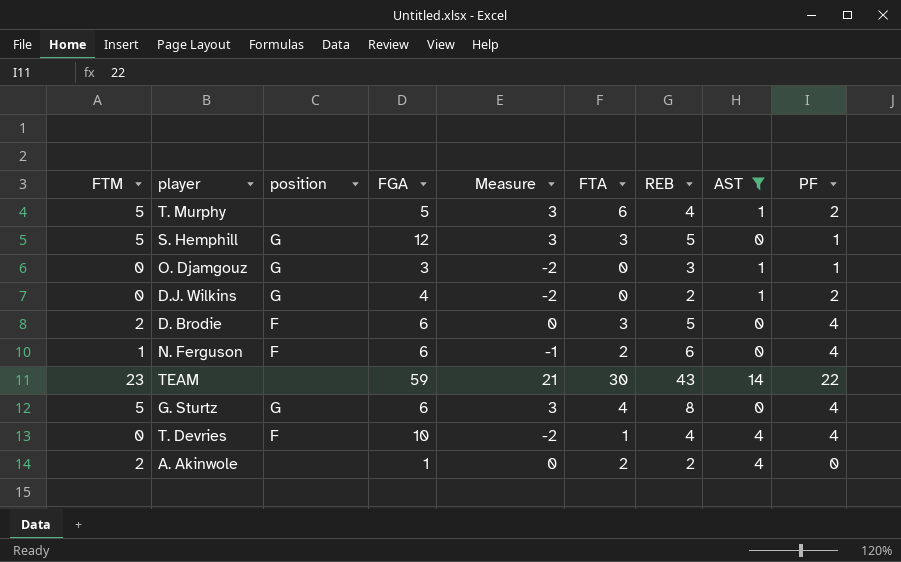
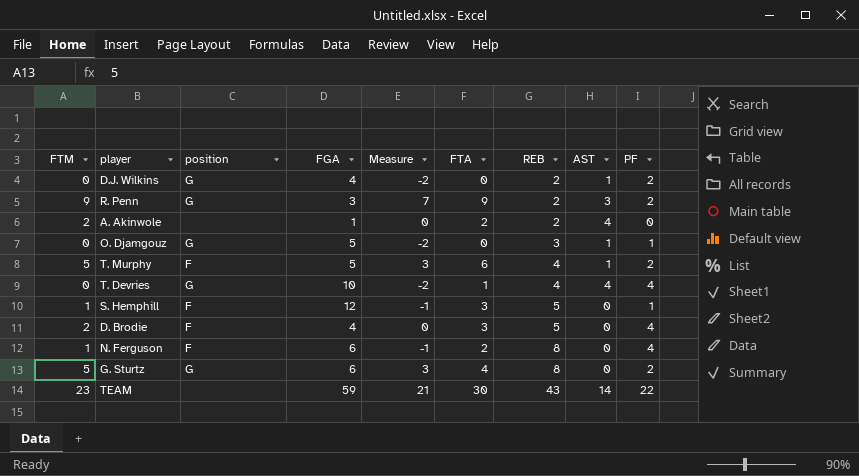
filter: AST != 3 -> none
row order: none -> REB ascending
O. Djamgouz | FGA: 3 -> 5
T. Murphy | position: none -> F
T. Devries | position: F -> G
S. Hemphill | FTM: 5 -> 1
S. Hemphill | position: G -> F
S. Hemphill | Measure: 3 -> -1
D. Brodie | FGA: 6 -> 4
N. Ferguson | REB: 6 -> 8
G. Sturtz | PF: 4 -> 2

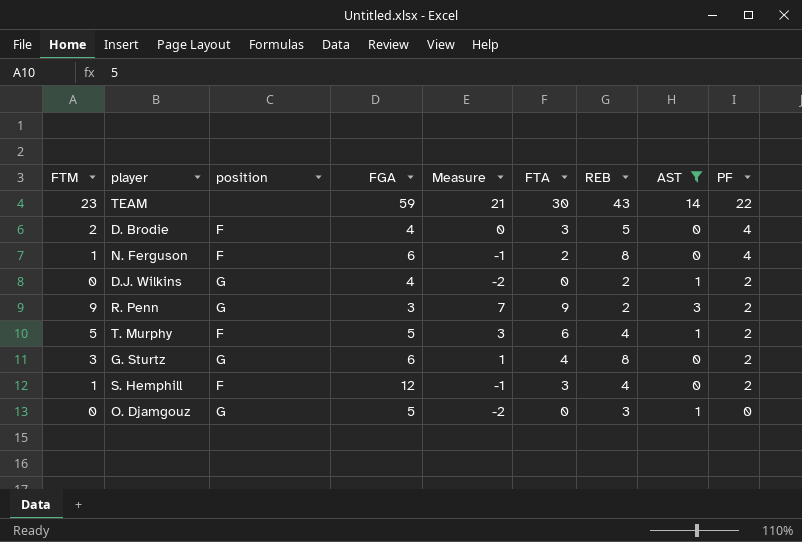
filter: none -> AST != 4
row order: REB ascending -> PF descending
G. Sturtz | FTM: 5 -> 3
G. Sturtz | Measure: 3 -> 1
S. Hemphill | REB: 5 -> 4
S. Hemphill | PF: 1 -> 2
O. Djamgouz | PF: 1 -> 0

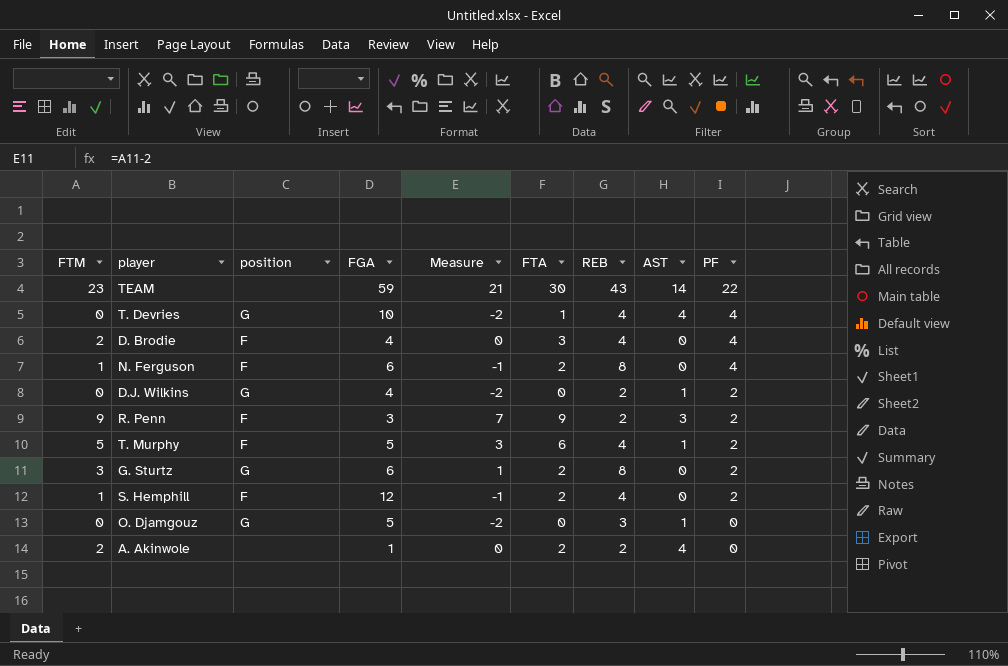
filter: AST != 4 -> none
D. Brodie | REB: 5 -> 4
R. Penn | position: G -> F
G. Sturtz | FTA: 4 -> 2
S. Hemphill | FTA: 3 -> 2

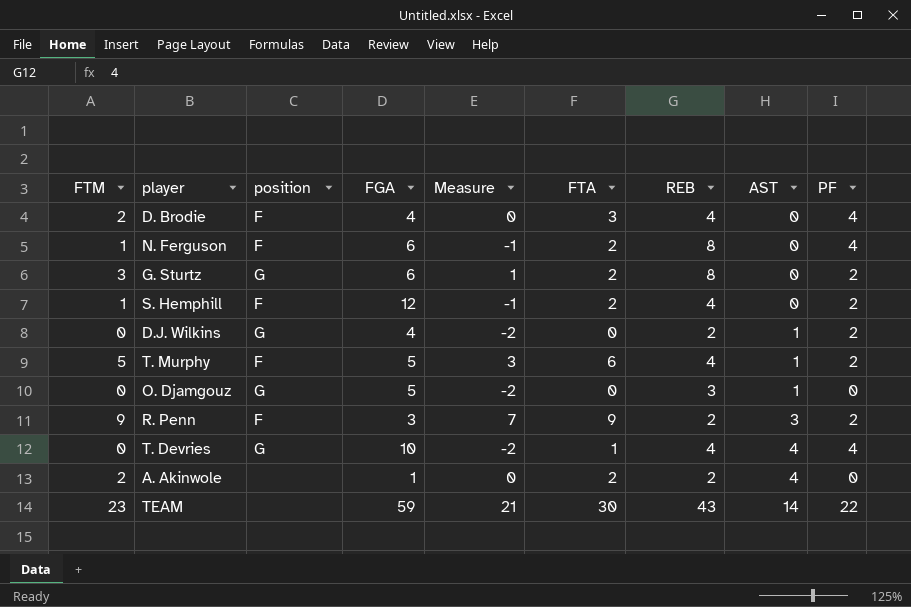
row order: PF descending -> AST ascending

